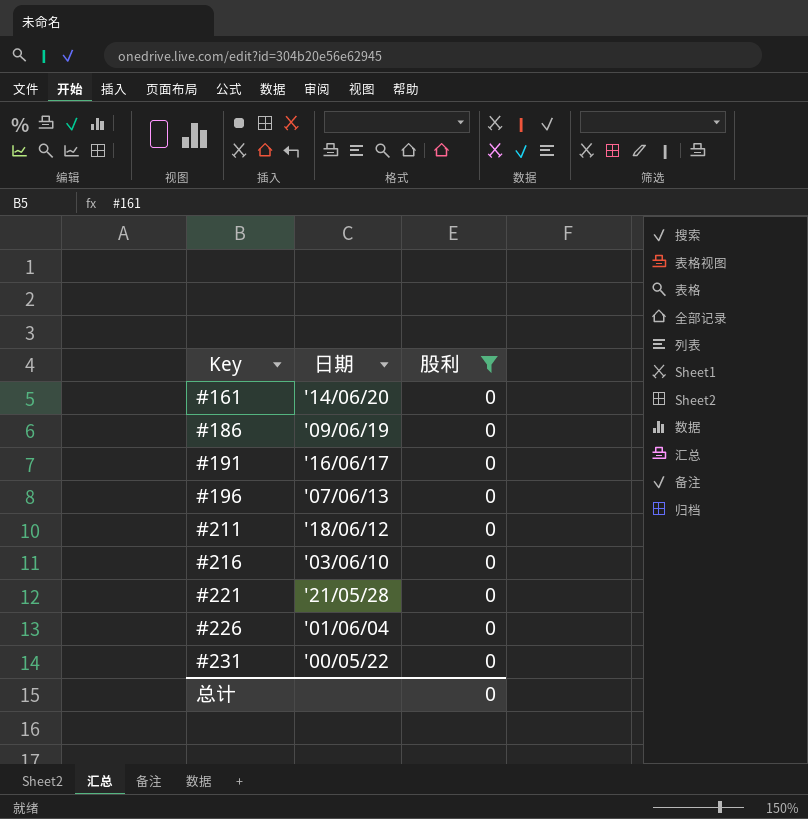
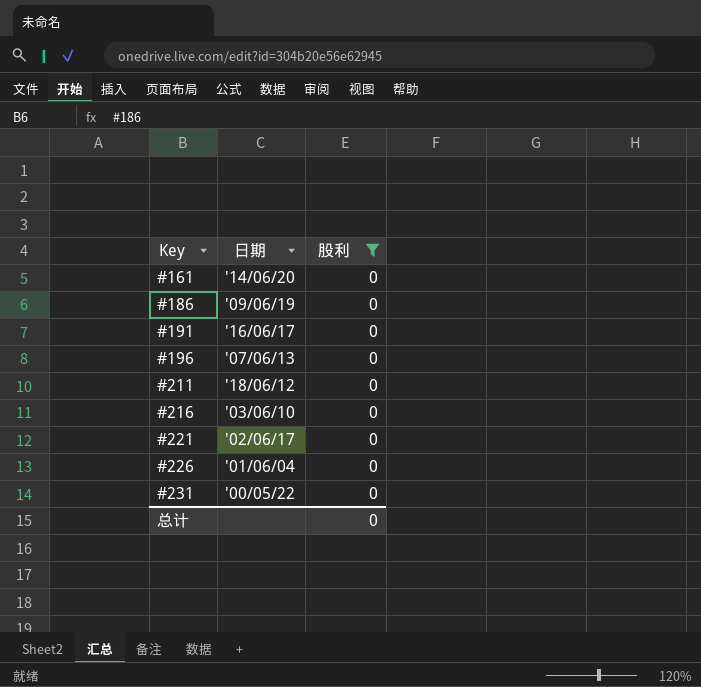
#221 | 日期: '21/05/28 -> '02/06/17

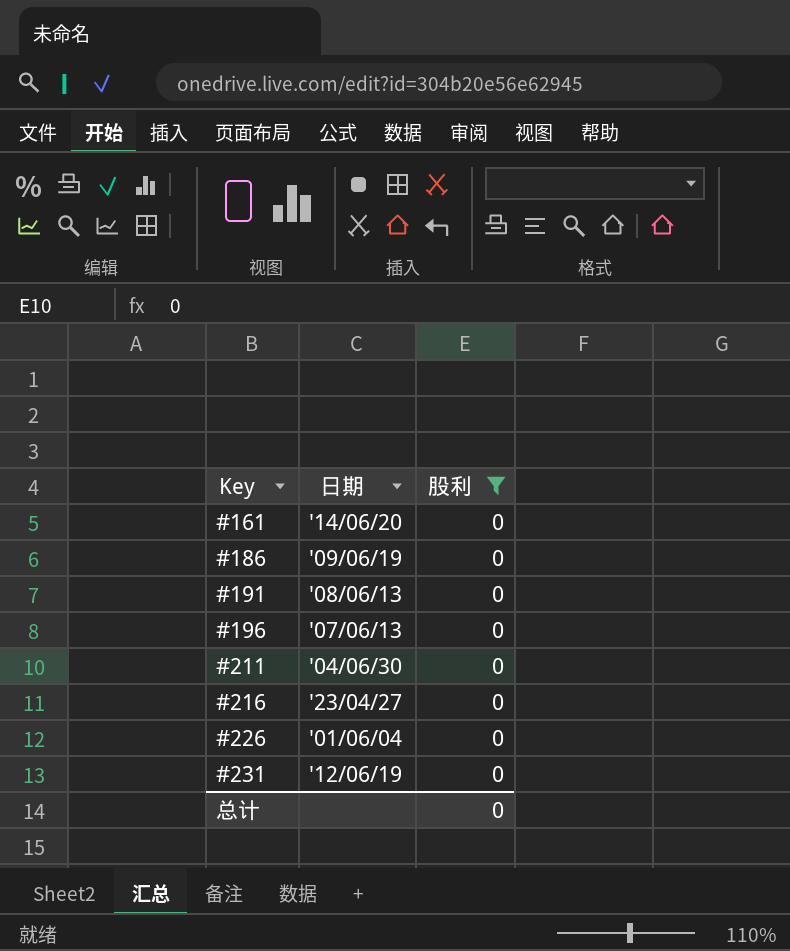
row #221: '02/06/17 | 0 -> none
#191 | 日期: '16/06/17 -> '08/06/13
#211 | 日期: '18/06/12 -> '04/06/30
#216 | 日期: '03/06/10 -> '23/04/27
#231 | 日期: '00/05/22 -> '12/06/19

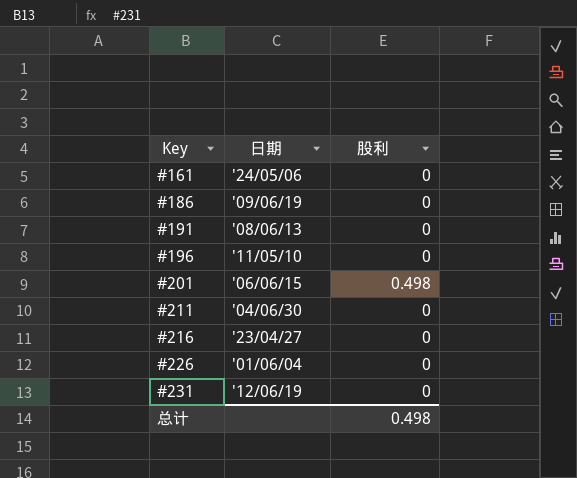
filter: 股利 = 0 -> none
#161 | 日期: '14/06/20 -> '24/05/06
#196 | 日期: '07/06/13 -> '11/05/10
总计 | 股利: 0 -> 0.498

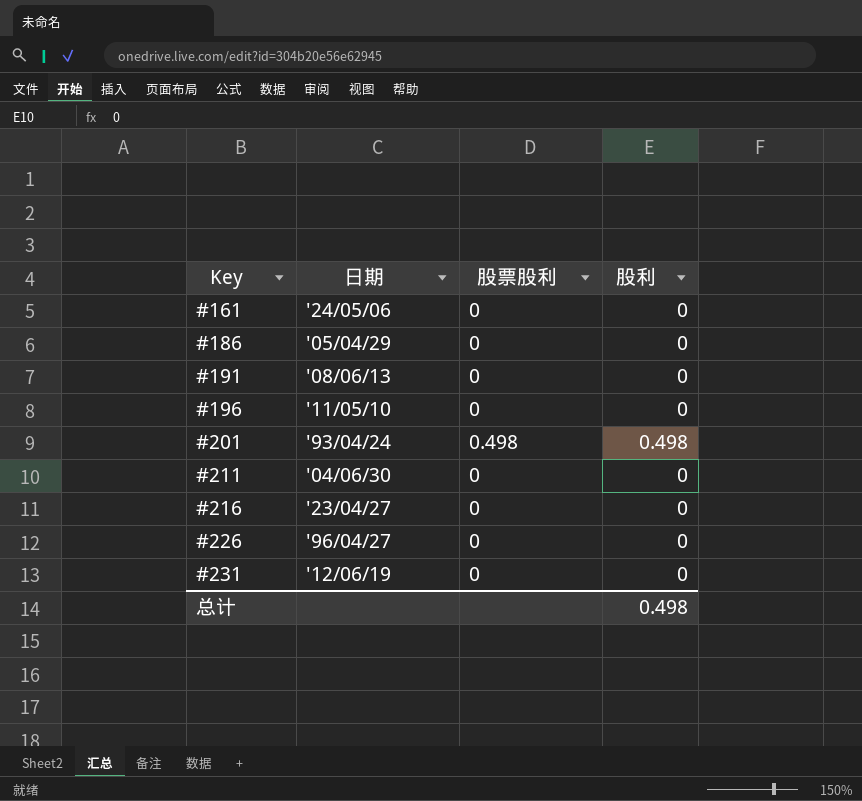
column 股票股利 | position: none -> 3
#186 | 日期: '09/06/19 -> '05/04/29
#201 | 日期: '06/06/15 -> '93/04/24
#226 | 日期: '01/06/04 -> '96/04/27

